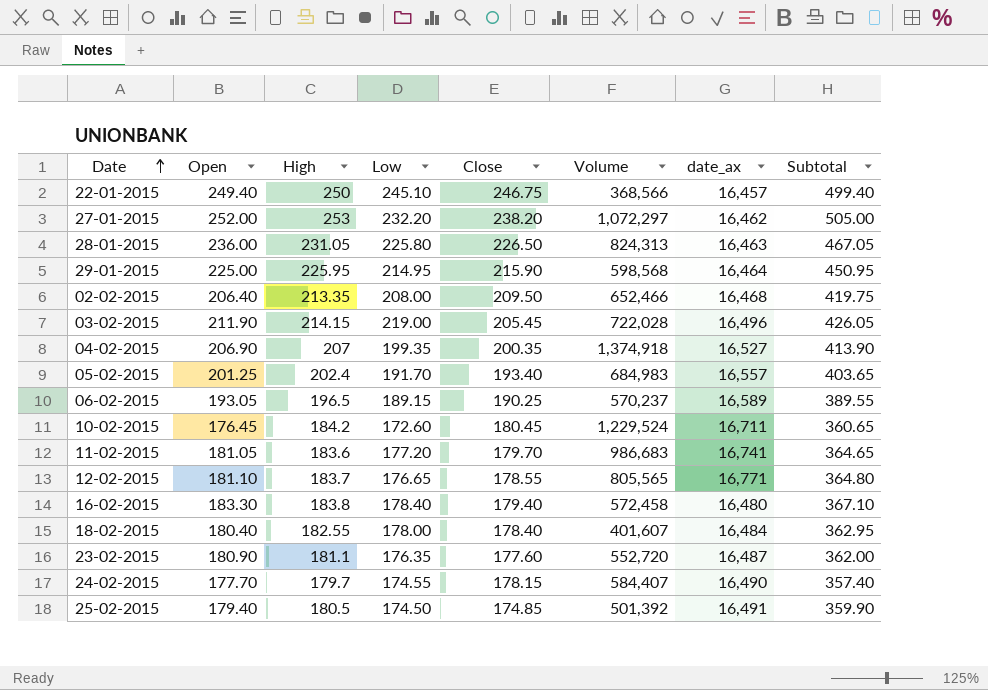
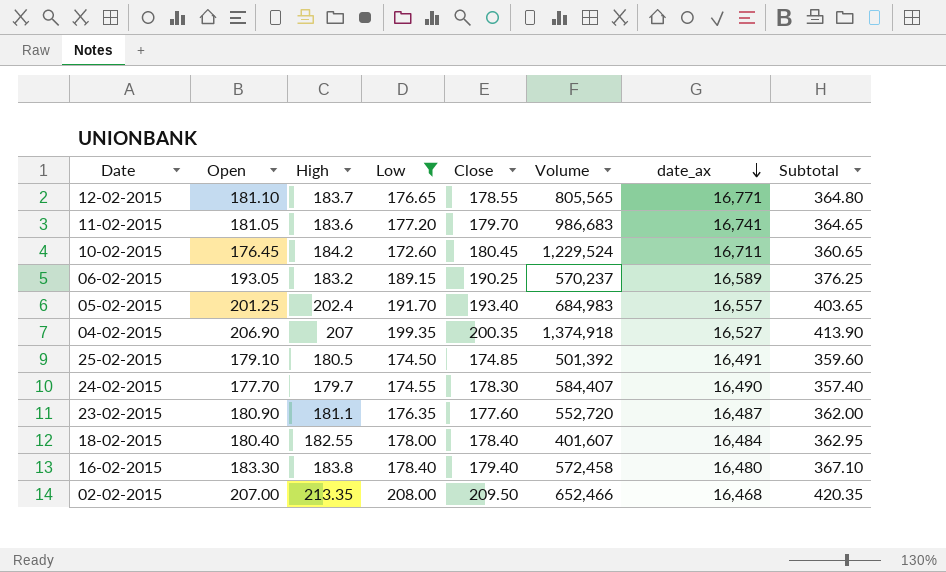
filter: none -> Low <= 208.00
row order: Date ascending -> date_ax descending
06-02-2015 | High: 196.5 -> 183.2
06-02-2015 | Subtotal: 389.55 -> 376.25
25-02-2015 | Open: 179.40 -> 179.10
25-02-2015 | Subtotal: 359.90 -> 359.60
24-02-2015 | Close: 178.15 -> 178.30
02-02-2015 | Open: 206.40 -> 207.00
02-02-2015 | Subtotal: 419.75 -> 420.35

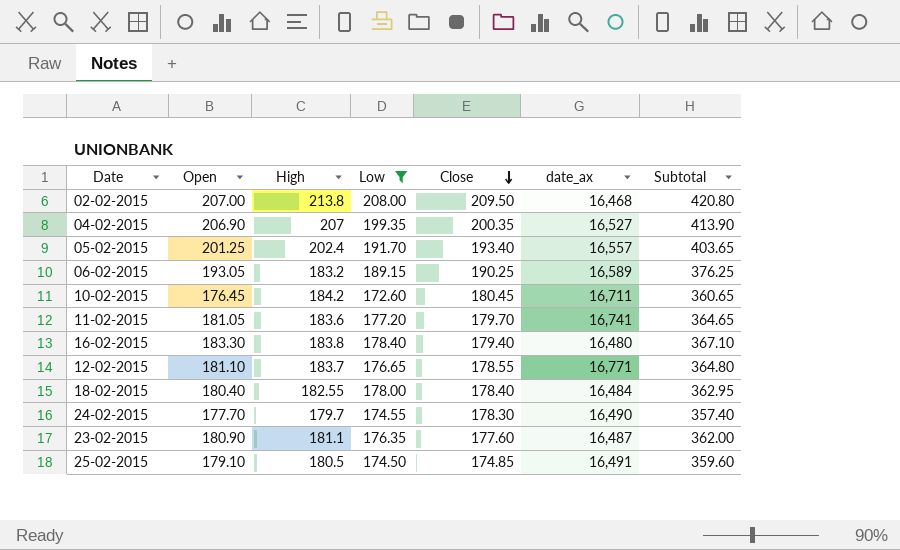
row order: date_ax descending -> Close descending
column Volume | position: 6 -> none
02-02-2015 | High: 213.35 -> 213.8
02-02-2015 | Subtotal: 420.35 -> 420.80

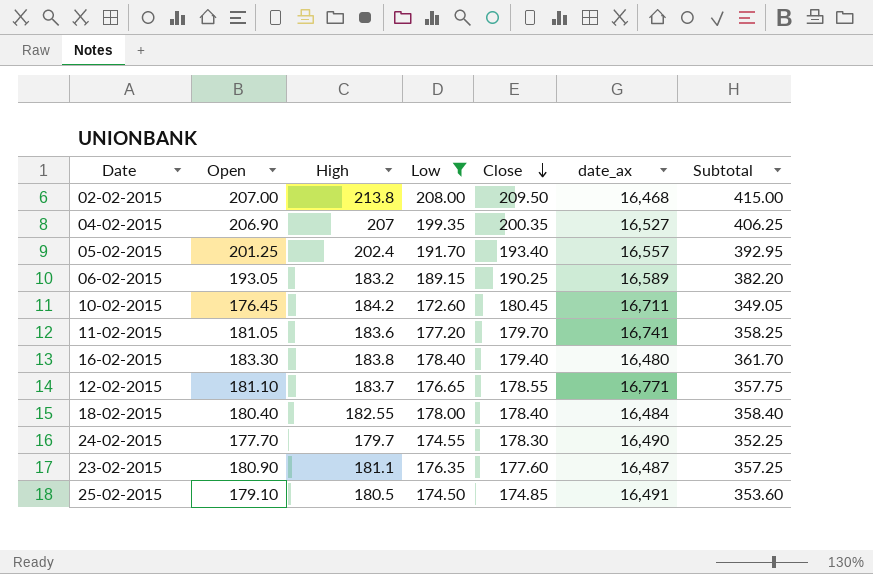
column Subtotal | formula: [Open] + [High] -> [Open] + [Low]

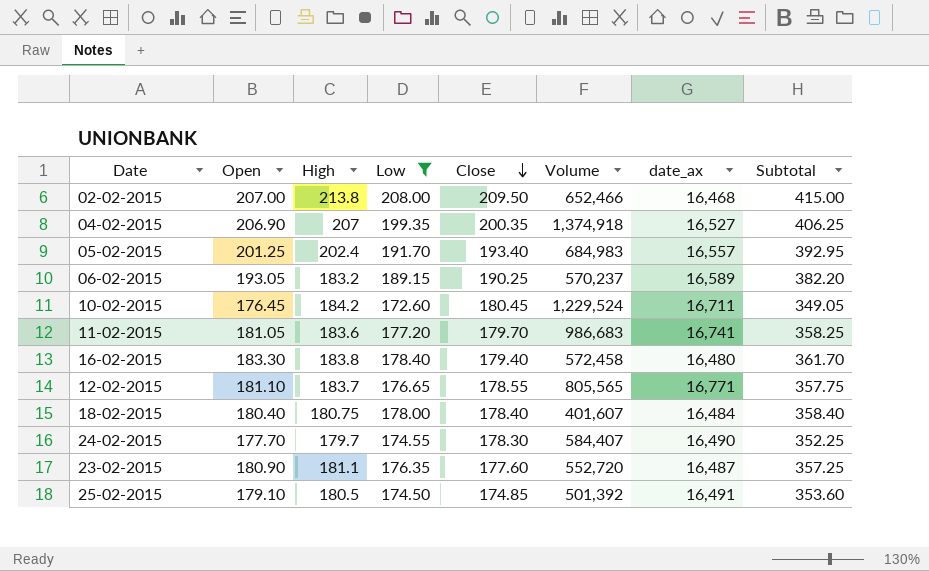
column Volume | position: none -> 6
18-02-2015 | High: 182.55 -> 180.75

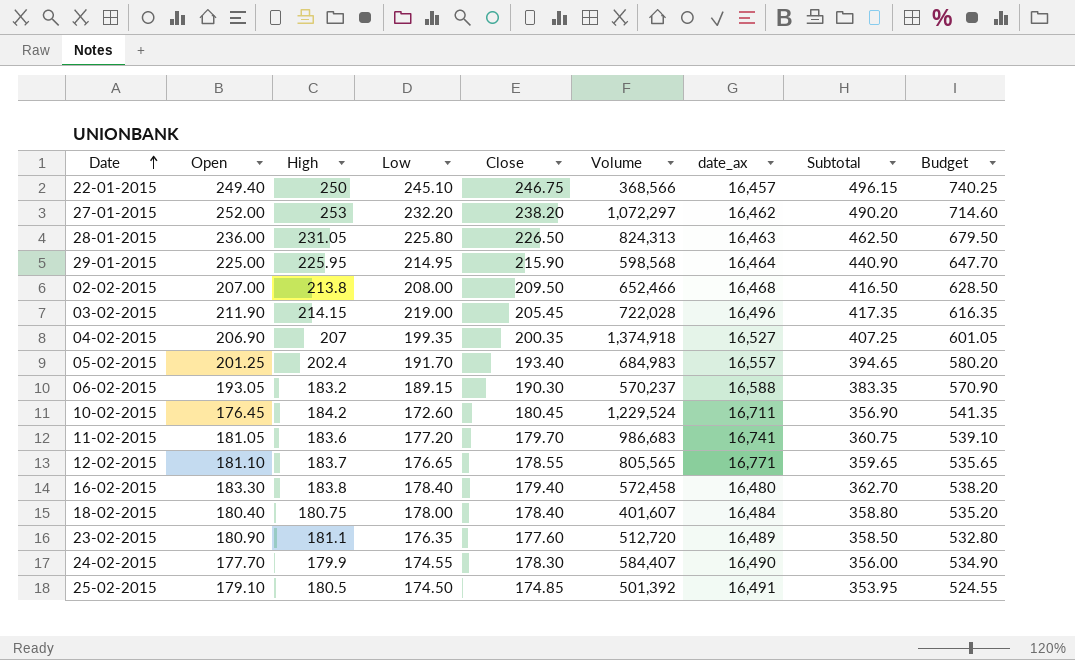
filter: Low <= 208.00 -> none
row order: Close descending -> Date ascending
column Subtotal | formula: [Open] + [Low] -> [Open] + [Close]
column Budget | formula: none -> [Close] * 3
06-02-2015 | Close: 190.25 -> 190.30
06-02-2015 | date_ax: 16,589 -> 16,588
23-02-2015 | Volume: 552,720 -> 512,720
23-02-2015 | date_ax: 16,487 -> 16,489
24-02-2015 | High: 179.7 -> 179.9

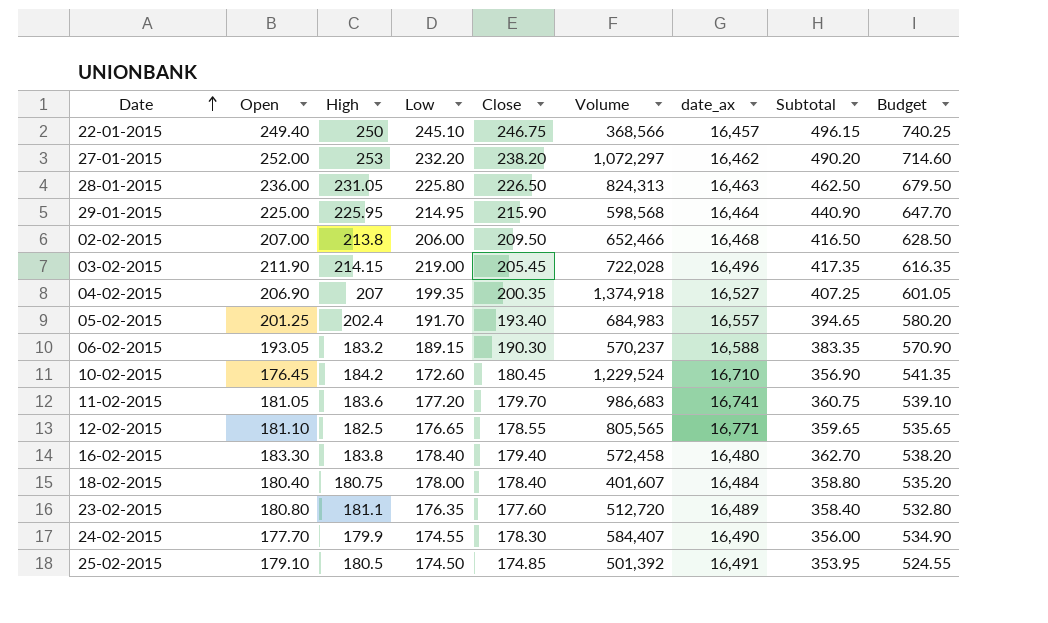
02-02-2015 | Low: 208.00 -> 206.00
10-02-2015 | date_ax: 16,711 -> 16,710
12-02-2015 | High: 183.7 -> 182.5
23-02-2015 | Open: 180.90 -> 180.80
23-02-2015 | Subtotal: 358.50 -> 358.40

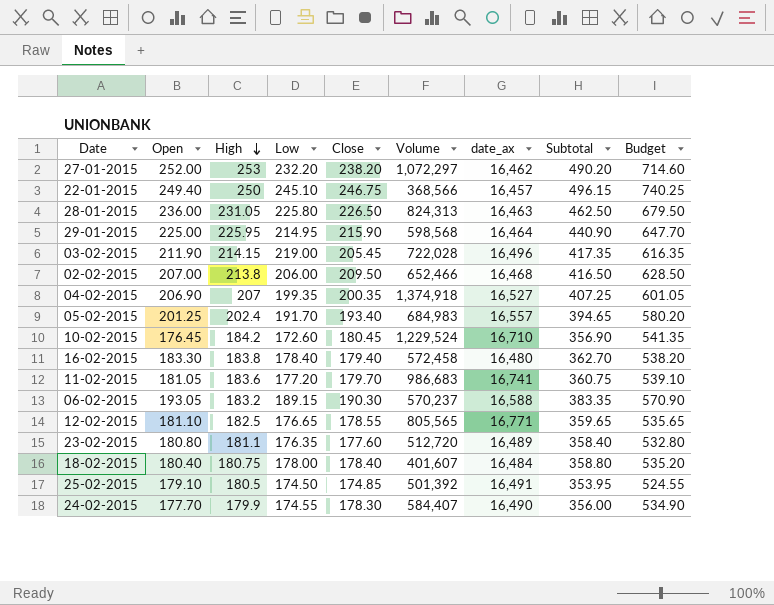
row order: Date ascending -> High descending

